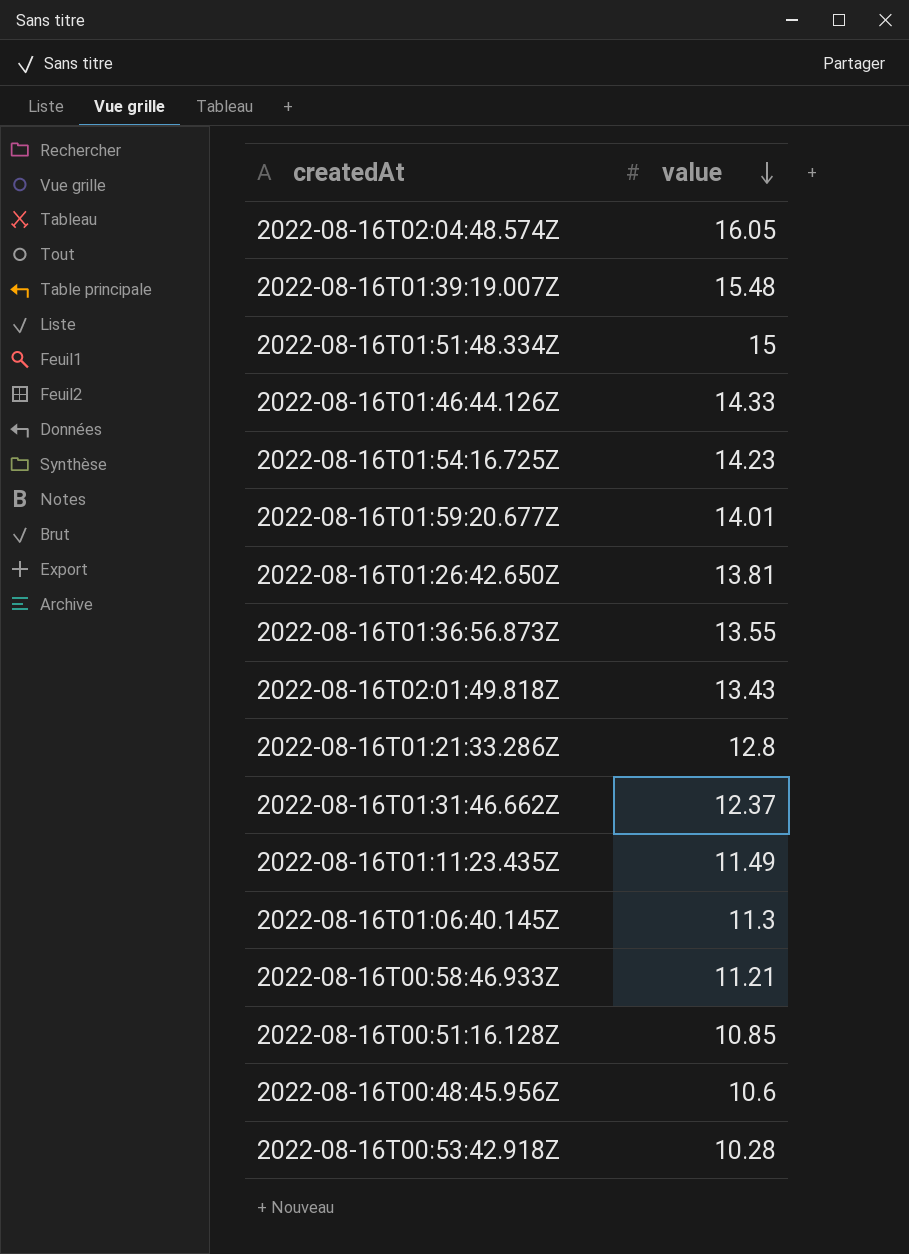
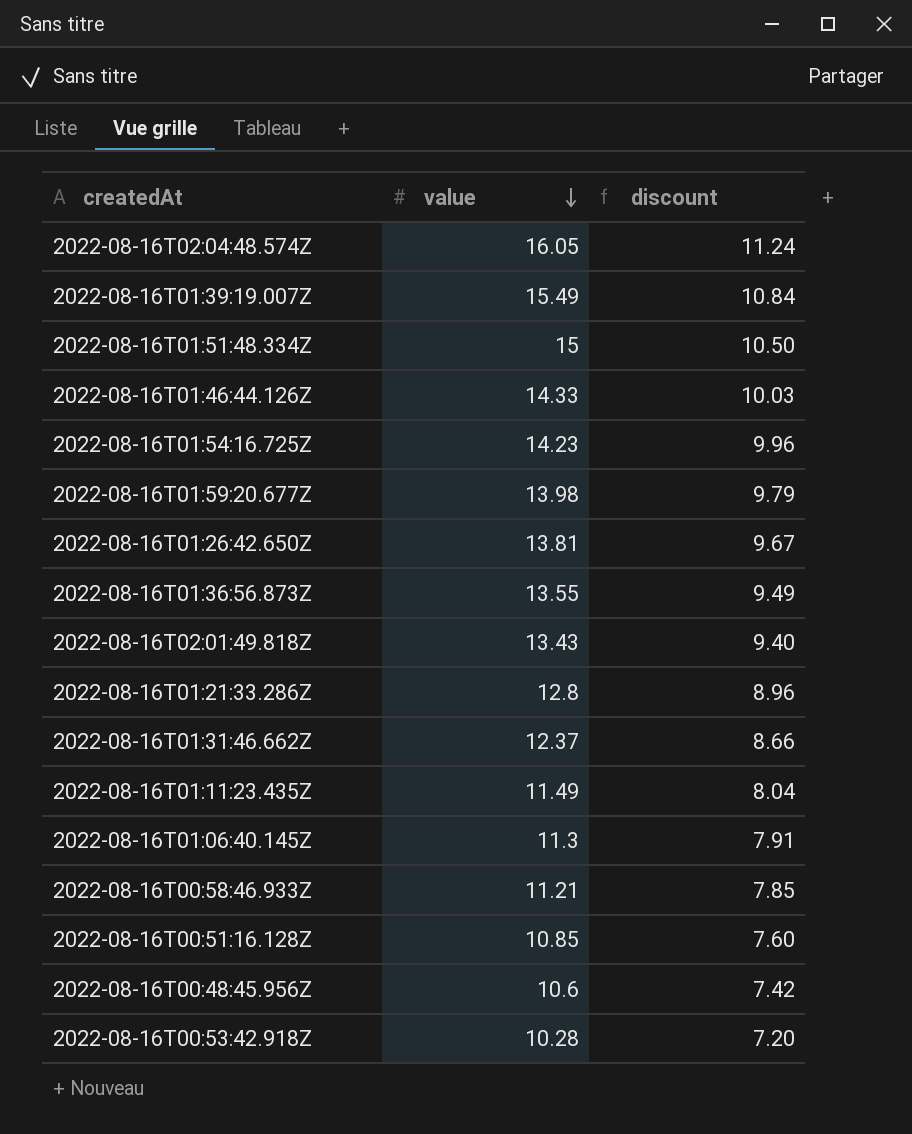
column discount | formula: none -> [value] * 0.7
2022-08-16T01:39:19.007Z | value: 15.48 -> 15.49
2022-08-16T01:59:20.677Z | value: 14.01 -> 13.98

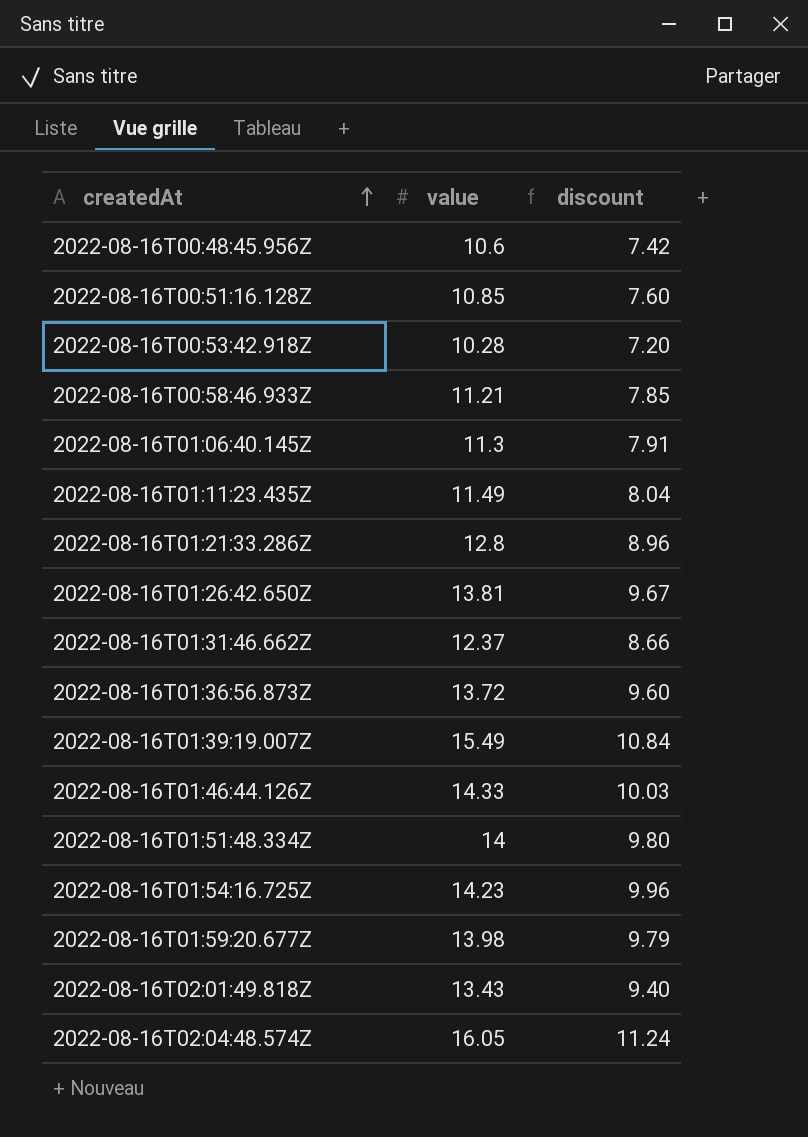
row order: value descending -> createdAt ascending
2022-08-16T01:36:56.873Z | value: 13.55 -> 13.72
2022-08-16T01:36:56.873Z | discount: 9.49 -> 9.60
2022-08-16T01:51:48.334Z | value: 15 -> 14
2022-08-16T01:51:48.334Z | discount: 10.50 -> 9.80

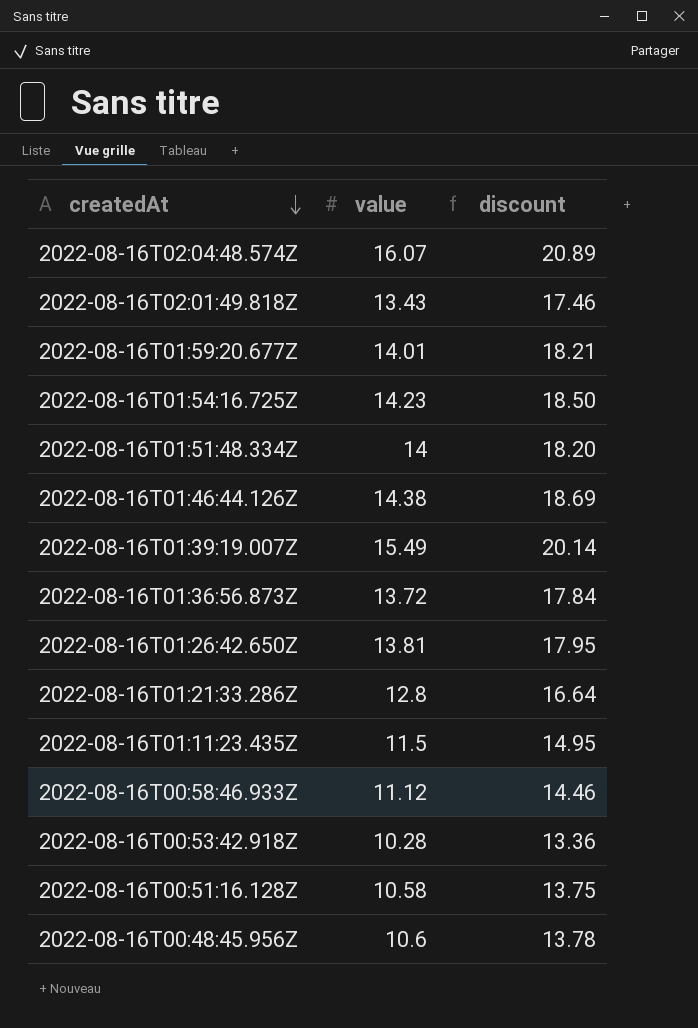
row order: createdAt ascending -> createdAt descending
column discount | formula: [value] * 0.7 -> [value] * 1.3
row 2022-08-16T01:06:40.145Z: 11.3 | 7.91 -> none
row 2022-08-16T01:31:46.662Z: 12.37 | 8.66 -> none
2022-08-16T02:04:48.574Z | value: 16.05 -> 16.07
2022-08-16T01:59:20.677Z | value: 13.98 -> 14.01
2022-08-16T01:46:44.126Z | value: 14.33 -> 14.38
2022-08-16T01:11:23.435Z | value: 11.49 -> 11.5
2022-08-16T00:58:46.933Z | value: 11.21 -> 11.12
2022-08-16T00:51:16.128Z | value: 10.85 -> 10.58

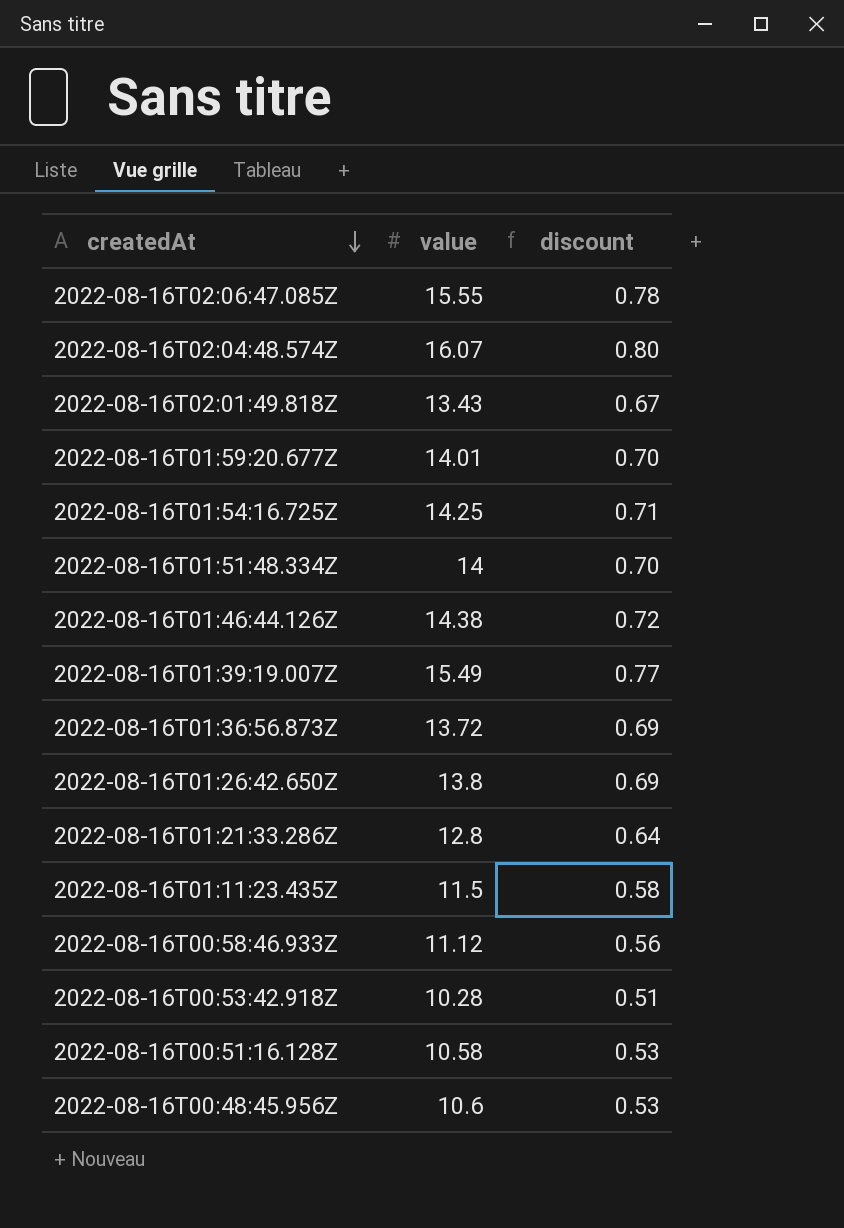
column discount | formula: [value] * 1.3 -> [value] * 0.05
row 2022-08-16T02:06:47.085Z: none -> 15.55 | 0.78
2022-08-16T01:54:16.725Z | value: 14.23 -> 14.25
2022-08-16T01:26:42.650Z | value: 13.81 -> 13.8

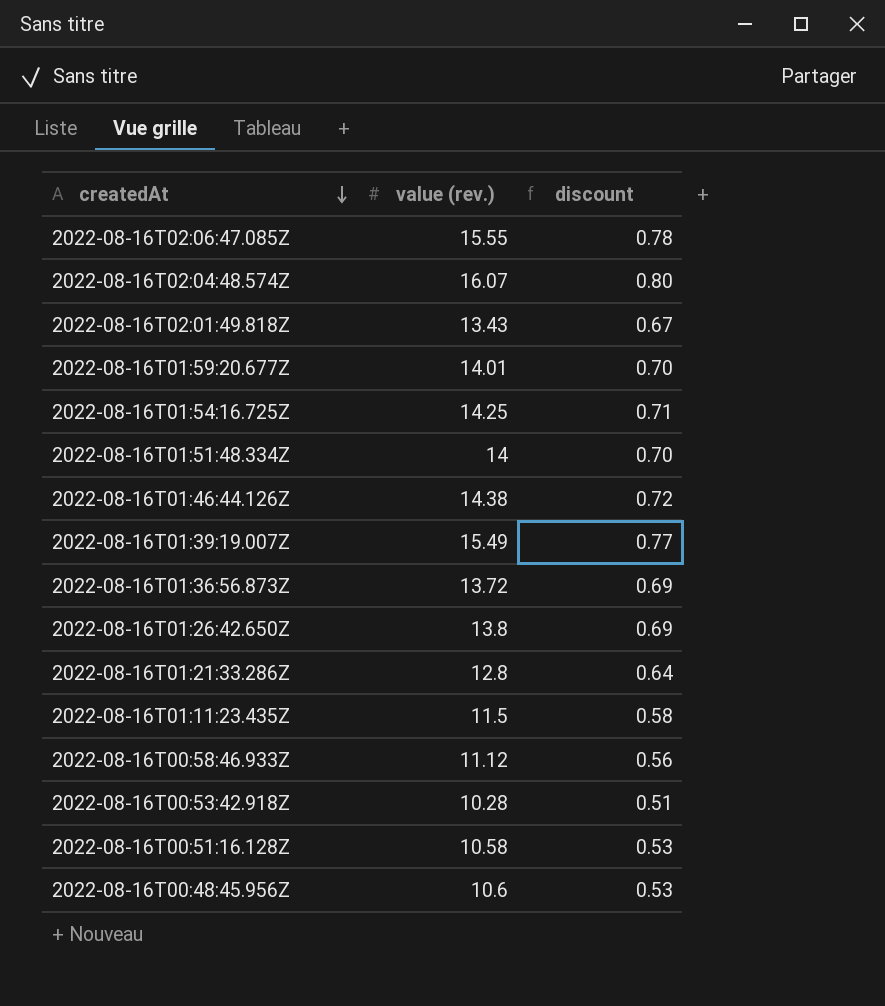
column name: value -> value (rev.)

